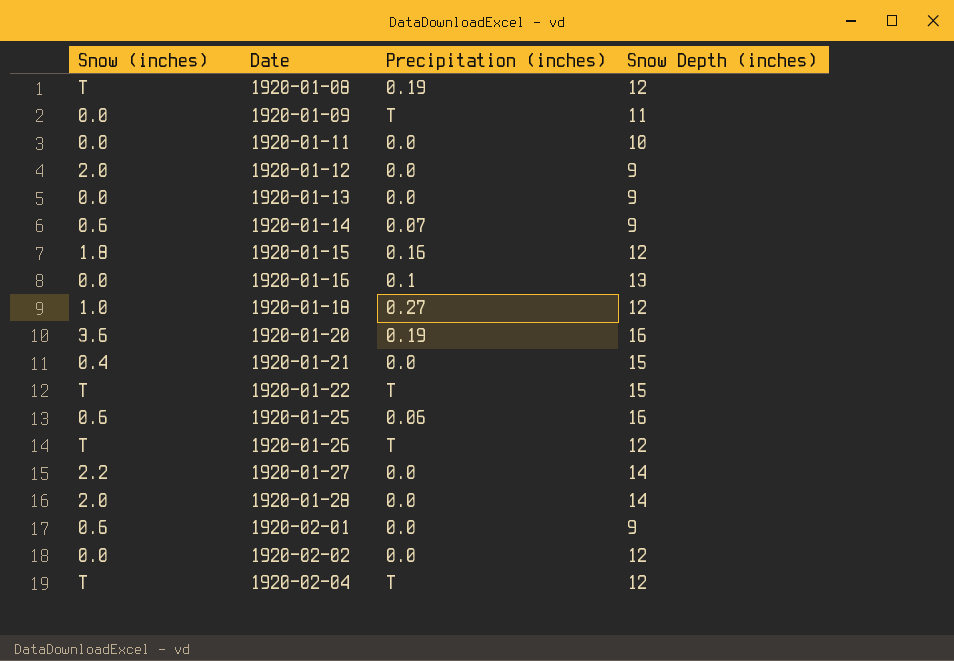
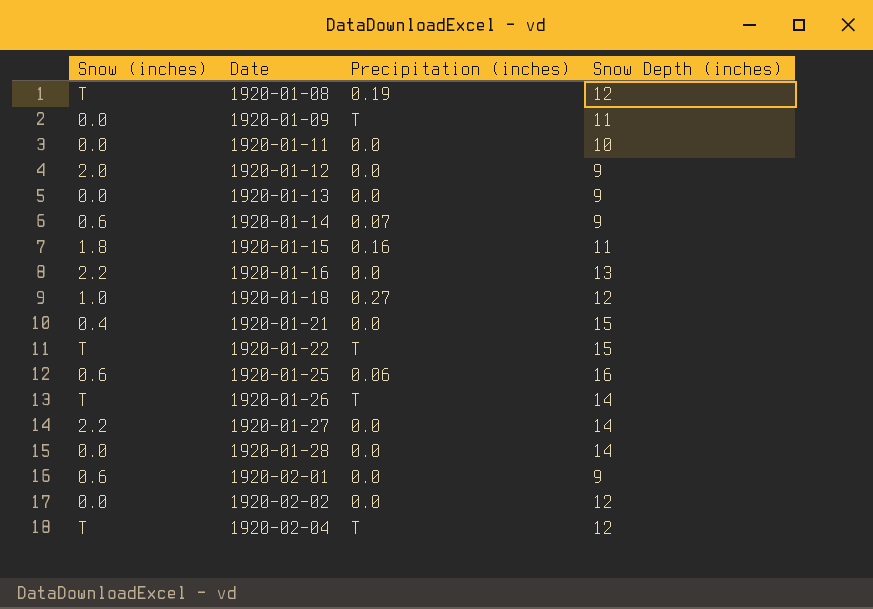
row 1920-01-20: 3.6 | 0.19 | 16 -> none
1920-01-15 | Snow Depth (inches): 12 -> 11
1920-01-16 | Snow (inches): 0.0 -> 2.2
1920-01-16 | Precipitation (inches): 0.1 -> 0.0
1920-01-26 | Snow Depth (inches): 12 -> 14
1920-01-28 | Snow (inches): 2.0 -> 0.0

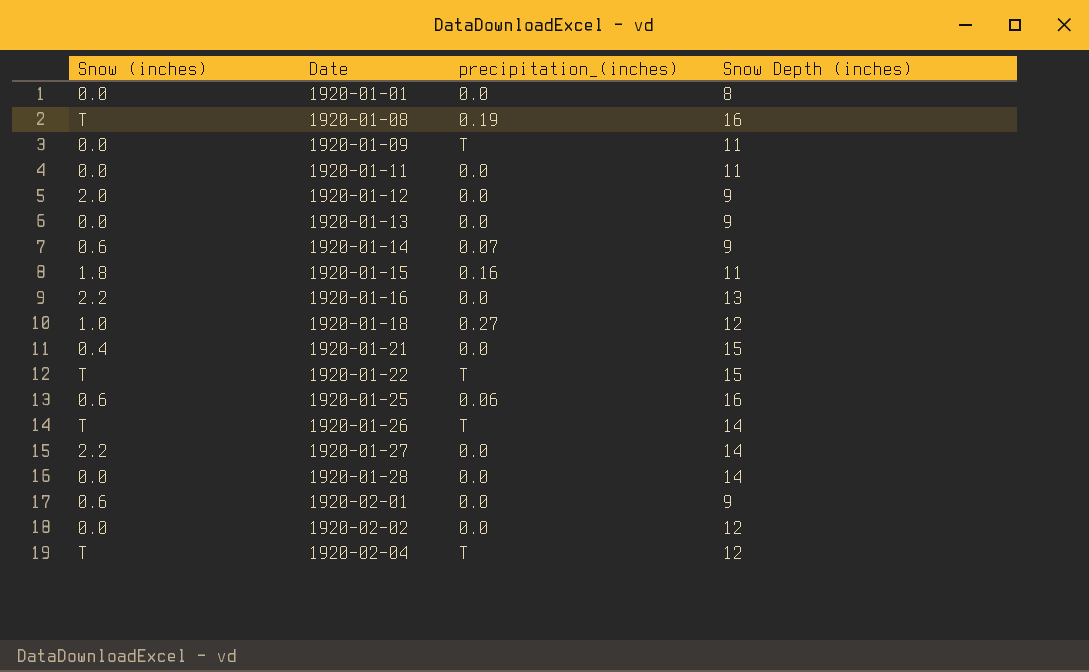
column name: Precipitation (inches) -> precipitation_(inches)
row 1920-01-01: none -> 0.0 | 0.0 | 8
1920-01-08 | Snow Depth (inches): 12 -> 16
1920-01-11 | Snow Depth (inches): 10 -> 11

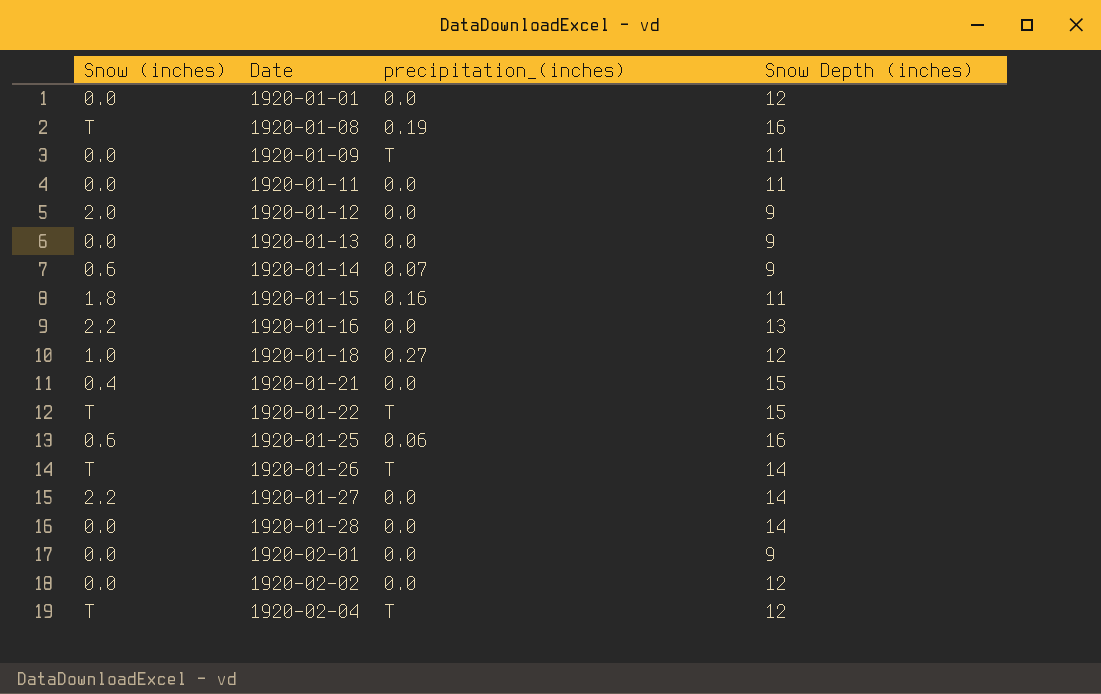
1920-01-01 | Snow Depth (inches): 8 -> 12
1920-02-01 | Snow (inches): 0.6 -> 0.0

